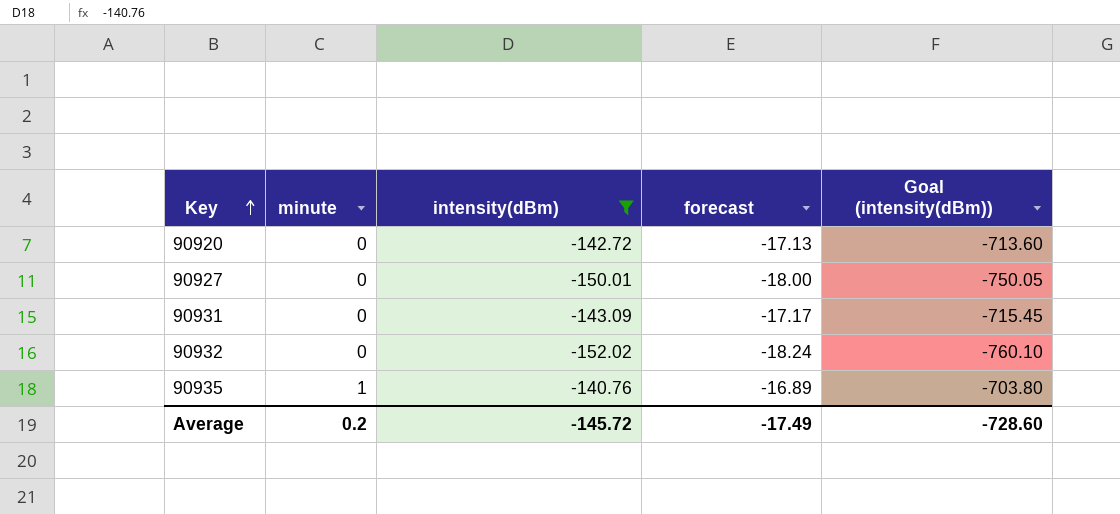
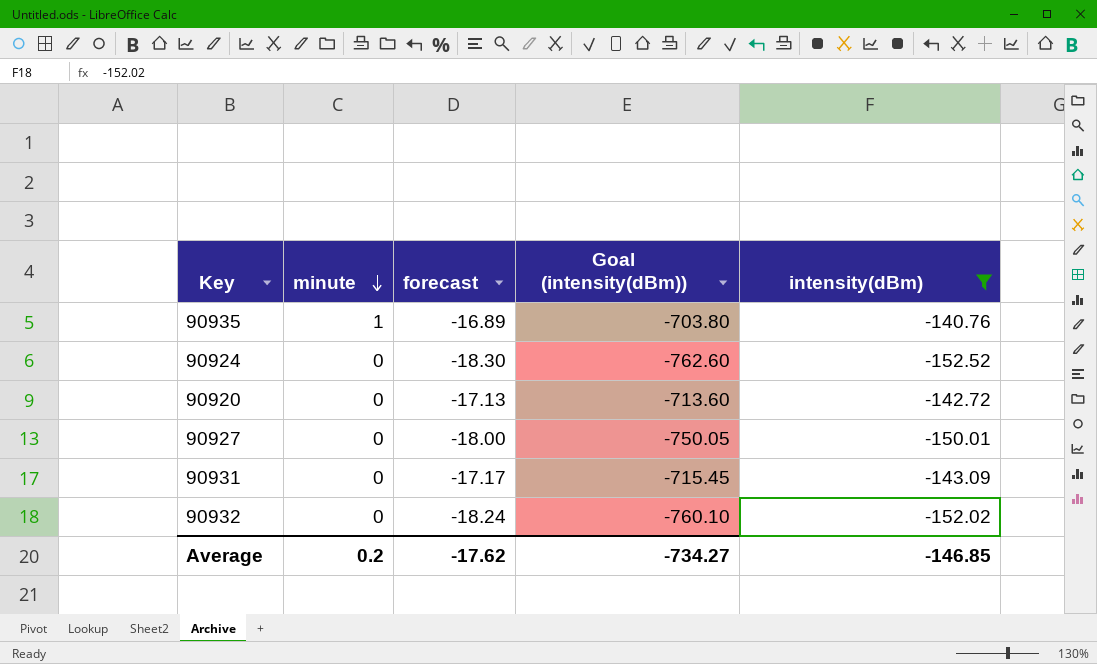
row order: Key ascending -> minute descending
column intensity(dBm) | position: 3 -> 5
row 90924: none -> 0 | -18.30 | -762.60 | -152.52
Average | forecast: -17.49 -> -17.62
Average | Goal (intensity(dBm)): -728.60 -> -734.27
Average | intensity(dBm): -145.72 -> -146.85

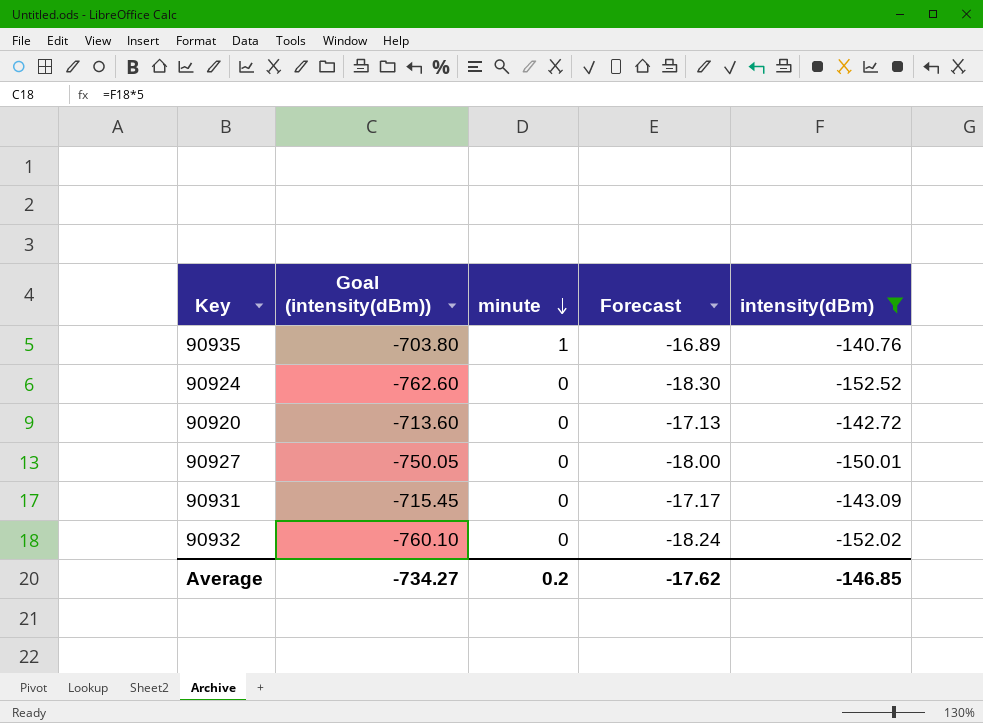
column Goal (intensity(dBm)) | position: 4 -> 2
column name: forecast -> Forecast

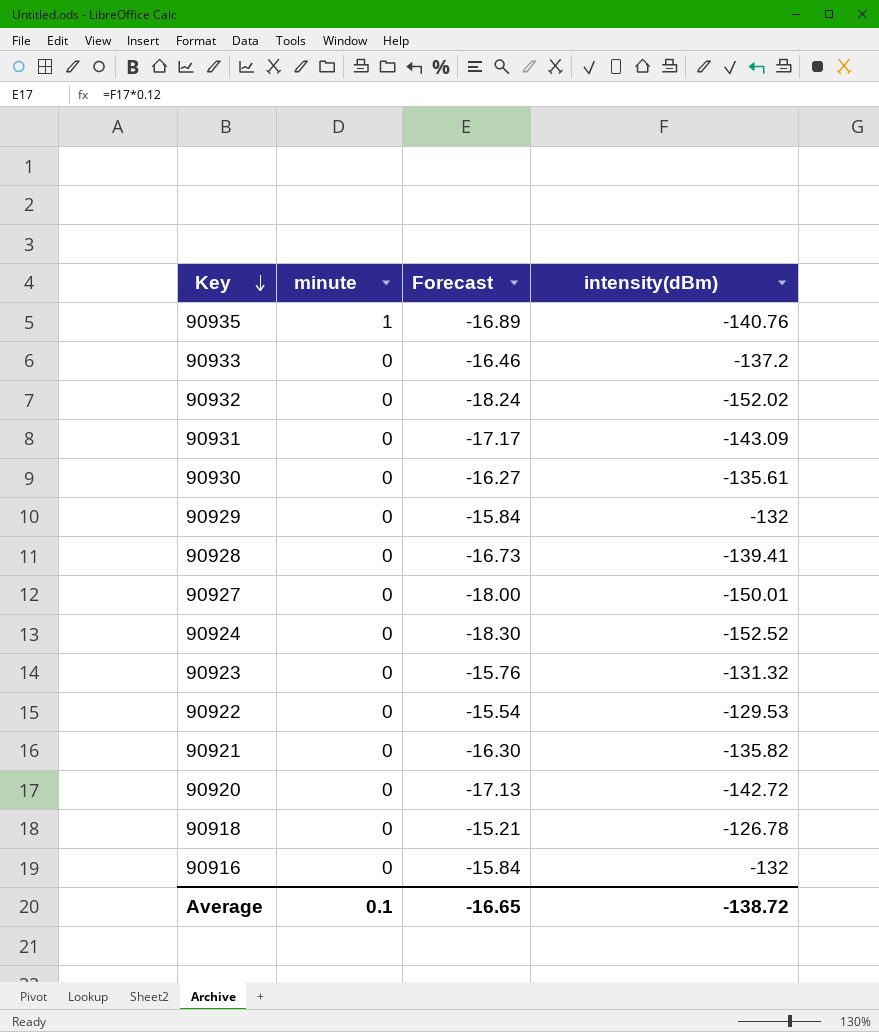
filter: intensity(dBm) <= -140.76 -> none
row order: minute descending -> Key descending
column Goal (intensity(dBm)) | formula: [intensity(dBm)] * 5 -> none
Average | minute: 0.2 -> 0.1
Average | Forecast: -17.62 -> -16.65
Average | intensity(dBm): -146.85 -> -138.72

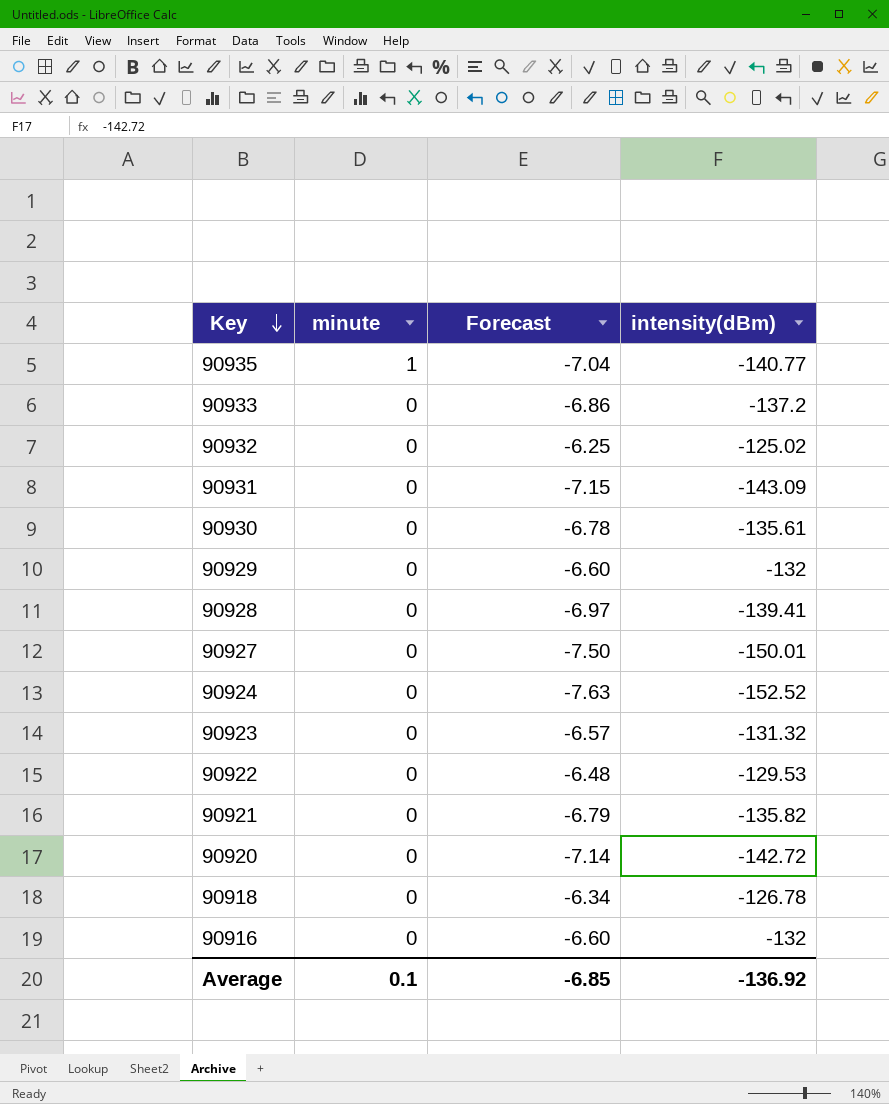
column Forecast | formula: [intensity(dBm)] * 0.12 -> [intensity(dBm)] * 0.05
90935 | intensity(dBm): -140.76 -> -140.77
90932 | intensity(dBm): -152.02 -> -125.02
Average | Forecast: -16.65 -> -6.85
Average | intensity(dBm): -138.72 -> -136.92

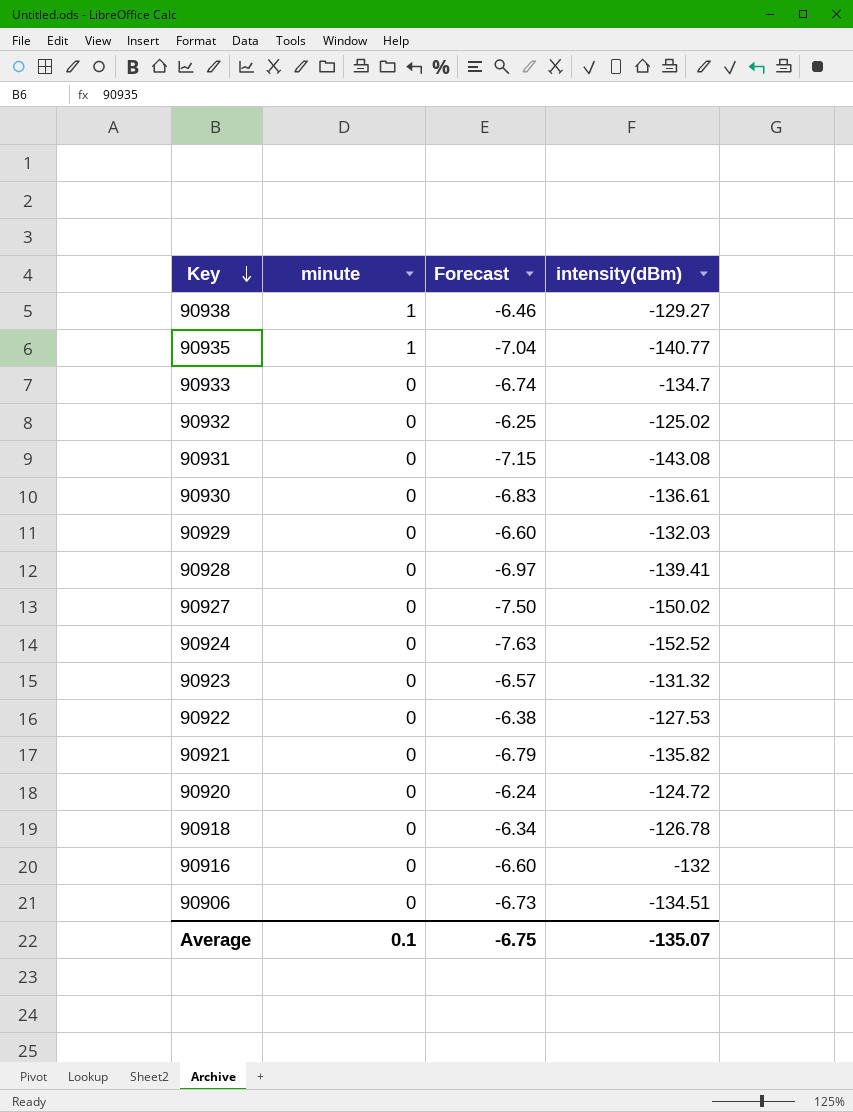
row 90938: none -> 1 | -6.46 | -129.27
90933 | Forecast: -6.86 -> -6.74
90933 | intensity(dBm): -137.2 -> -134.7
90931 | intensity(dBm): -143.09 -> -143.08
90930 | Forecast: -6.78 -> -6.83
90930 | intensity(dBm): -135.61 -> -136.61
90929 | intensity(dBm): -132 -> -132.03
90927 | intensity(dBm): -150.01 -> -150.02
90922 | Forecast: -6.48 -> -6.38
90922 | intensity(dBm): -129.53 -> -127.53
90920 | Forecast: -7.14 -> -6.24
90920 | intensity(dBm): -142.72 -> -124.72
row 90906: none -> 0 | -6.73 | -134.51
Average | Forecast: -6.85 -> -6.75
Average | intensity(dBm): -136.92 -> -135.07

